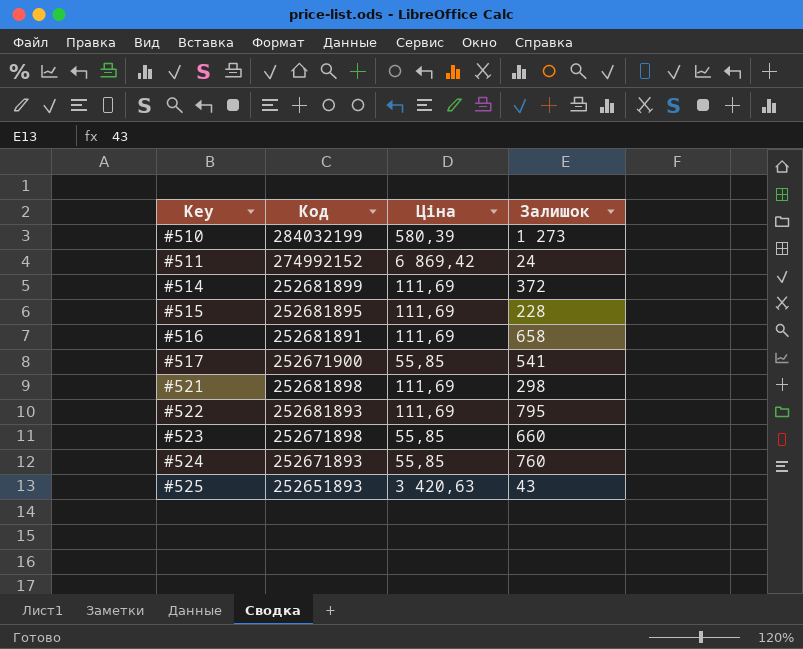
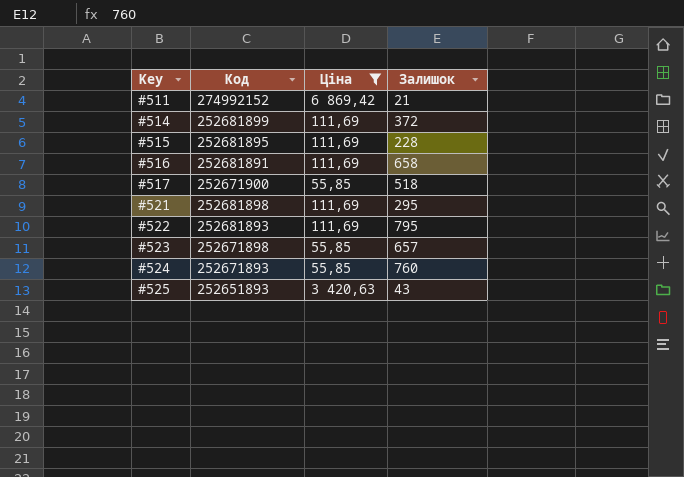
filter: none -> Ціна != 580,39
#511 | Залишок: 24 -> 21
#517 | Залишок: 541 -> 518
#521 | Залишок: 298 -> 295
#523 | Залишок: 660 -> 657

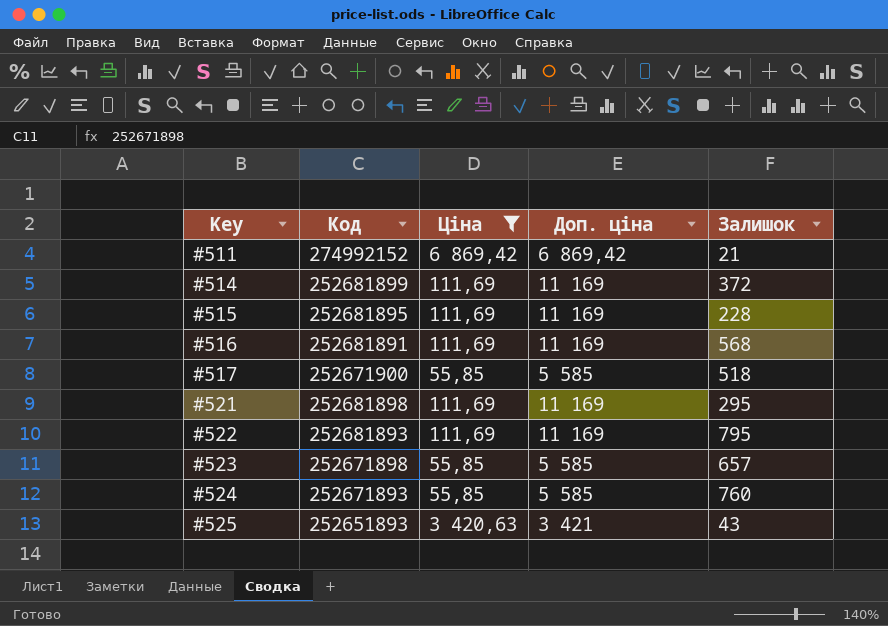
column Доп. ціна | position: none -> 4
#516 | Залишок: 658 -> 568

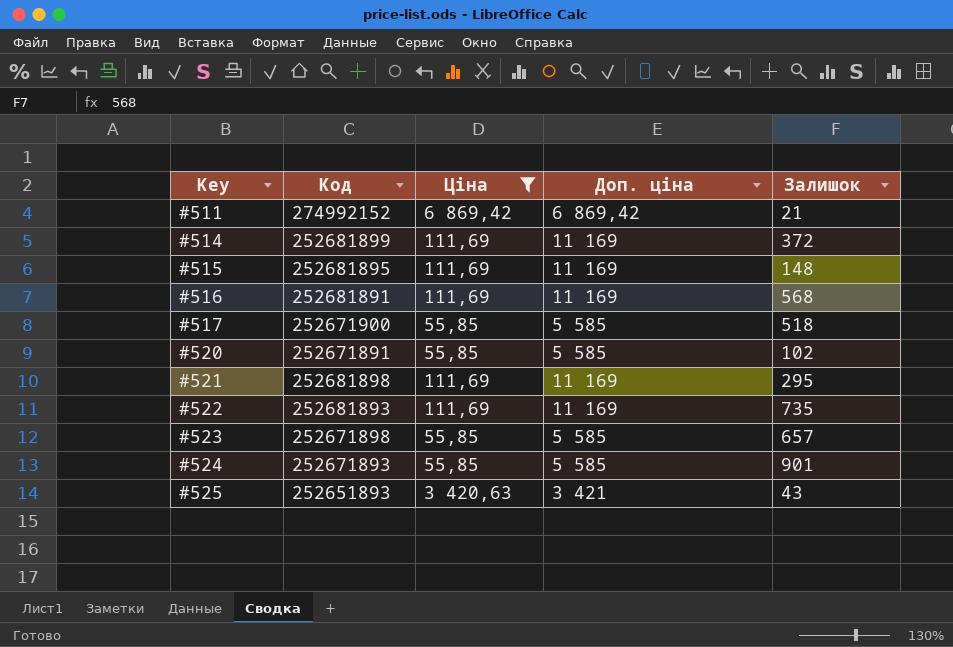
#515 | Залишок: 228 -> 148
row #520: none -> 252671891 | 55,85 | 5 585 | 102
#522 | Залишок: 795 -> 735
#524 | Залишок: 760 -> 901

